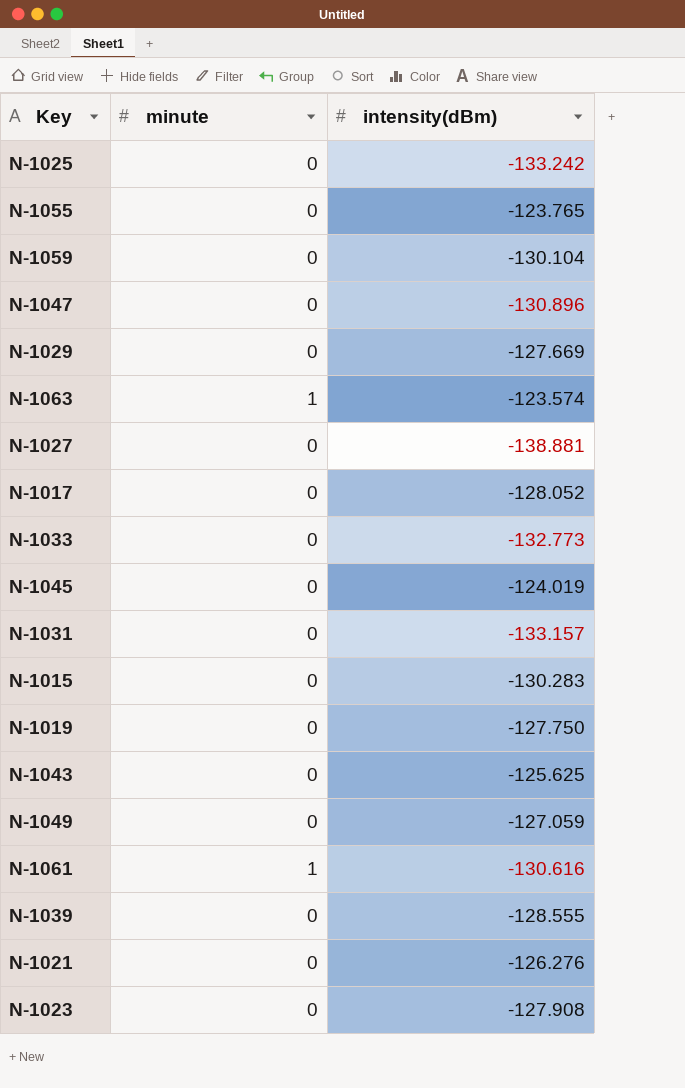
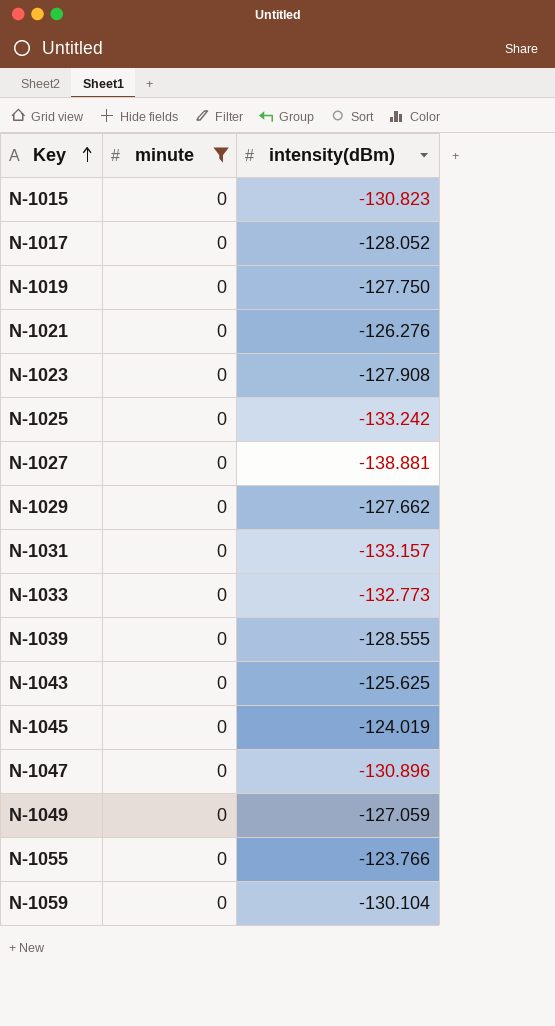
filter: none -> minute = 0
row order: none -> Key ascending
N-1015 | intensity(dBm): -130.283 -> -130.823
N-1029 | intensity(dBm): -127.669 -> -127.662
N-1055 | intensity(dBm): -123.765 -> -123.766

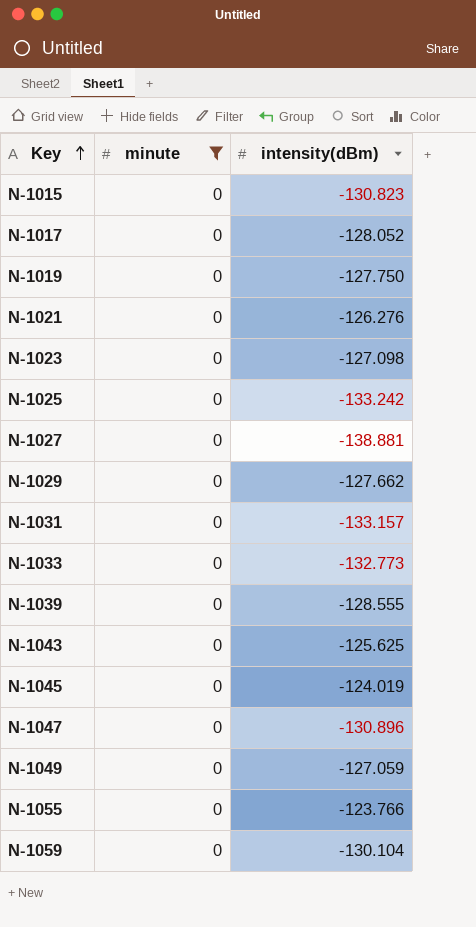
N-1023 | intensity(dBm): -127.908 -> -127.098

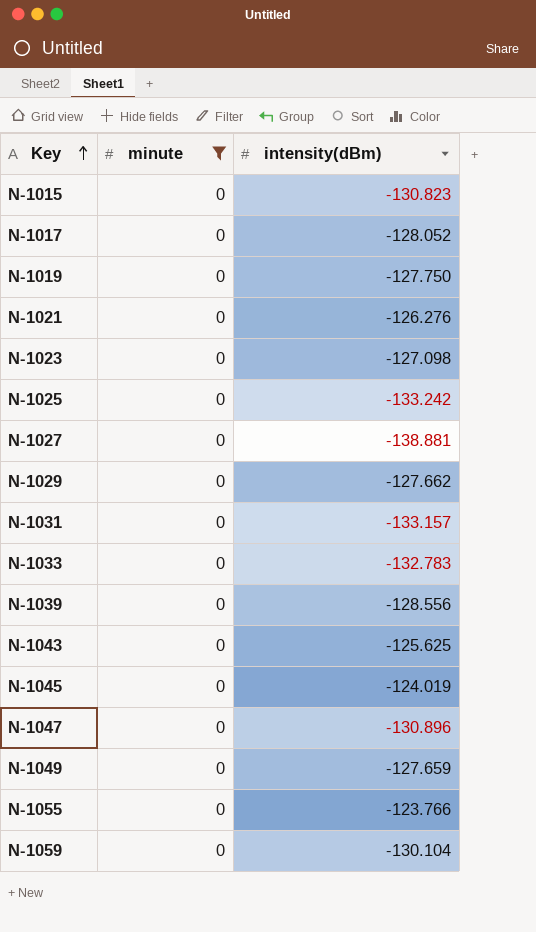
N-1033 | intensity(dBm): -132.773 -> -132.783
N-1039 | intensity(dBm): -128.555 -> -128.556
N-1049 | intensity(dBm): -127.059 -> -127.659

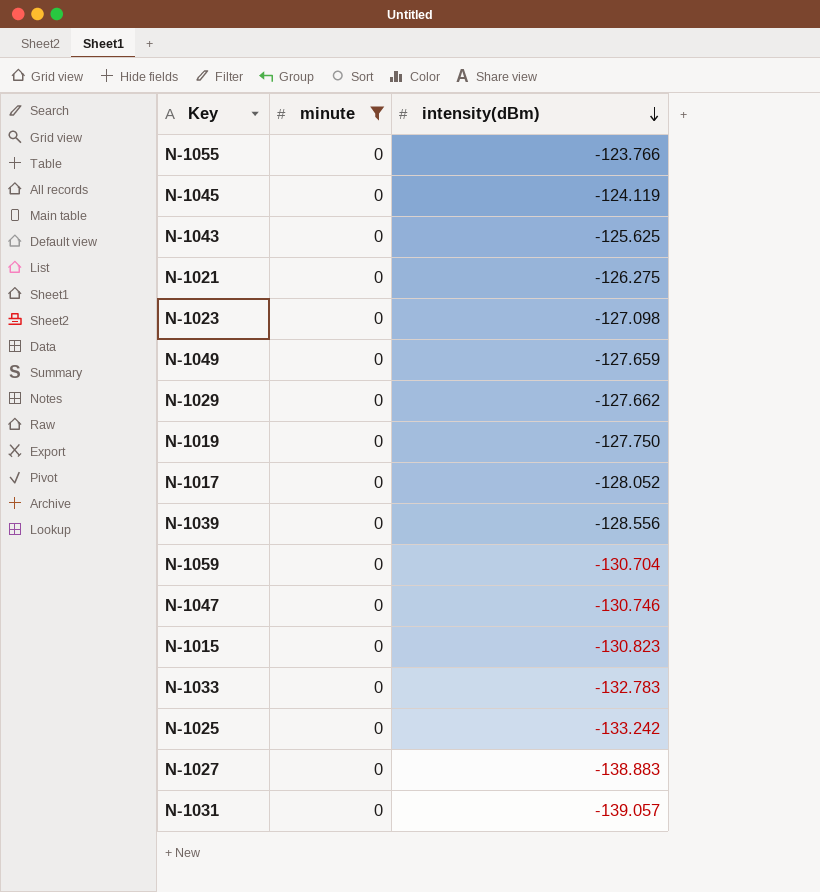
row order: Key ascending -> intensity(dBm) descending
N-1045 | intensity(dBm): -124.019 -> -124.119
N-1021 | intensity(dBm): -126.276 -> -126.275
N-1059 | intensity(dBm): -130.104 -> -130.704
N-1047 | intensity(dBm): -130.896 -> -130.746
N-1027 | intensity(dBm): -138.881 -> -138.883
N-1031 | intensity(dBm): -133.157 -> -139.057

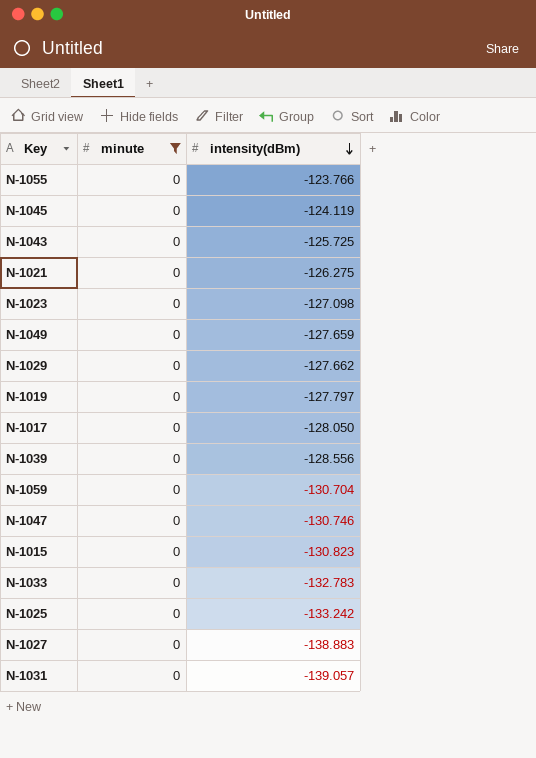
N-1043 | intensity(dBm): -125.625 -> -125.725
N-1019 | intensity(dBm): -127.750 -> -127.797
N-1017 | intensity(dBm): -128.052 -> -128.050

